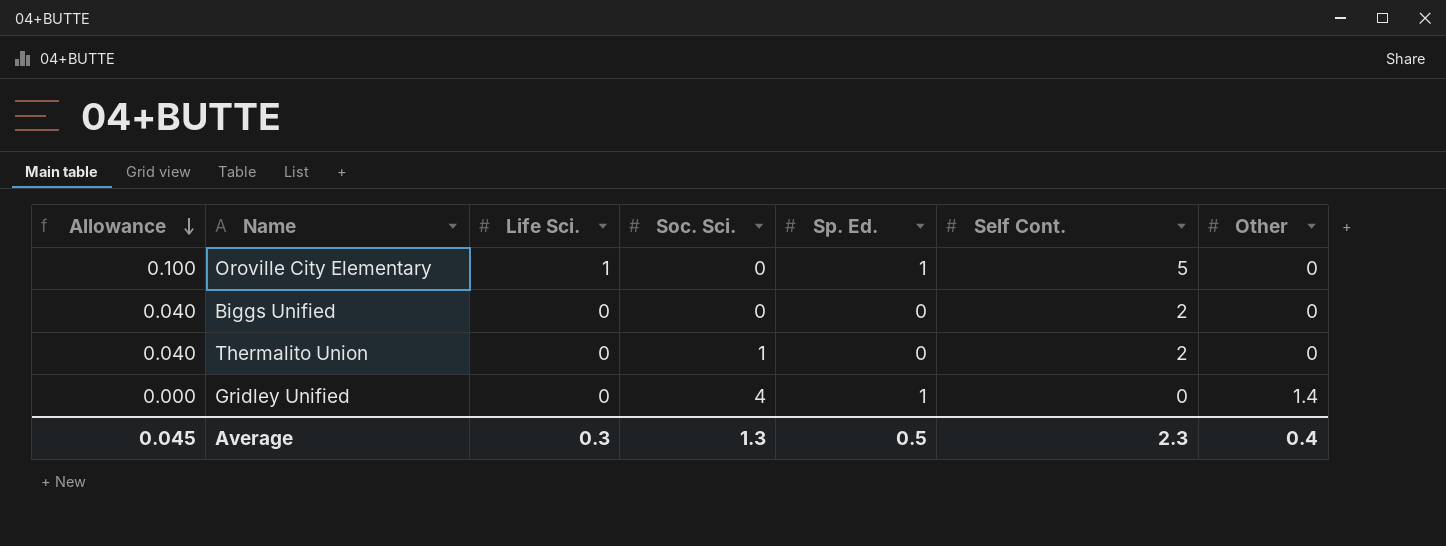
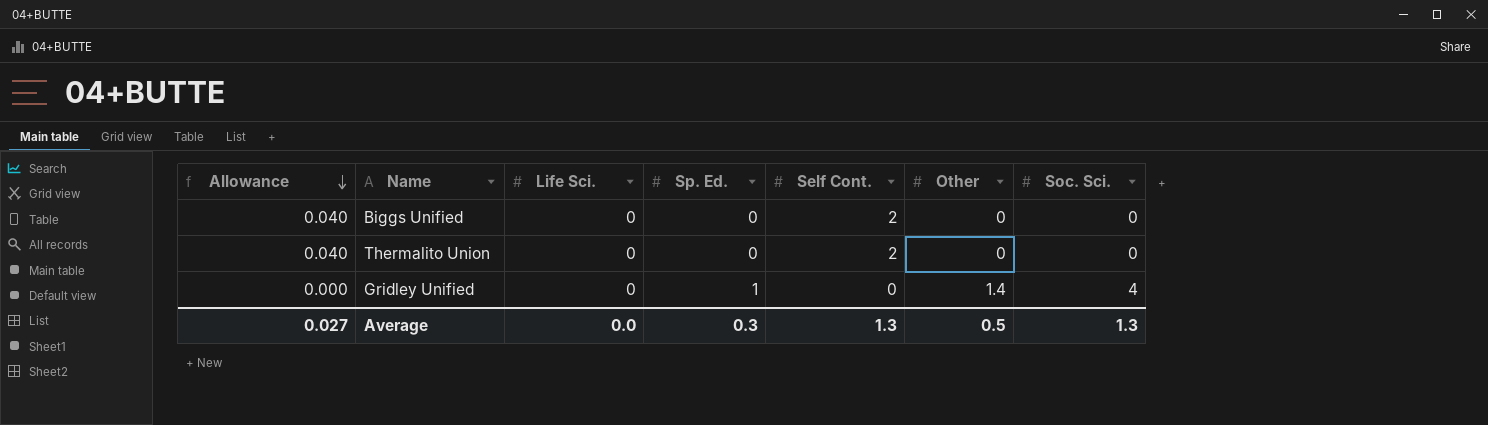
column Soc. Sci. | position: 4 -> 7
row Oroville City Elementary: 0.100 | 1 | 0 | 1 | 5 | 0 -> none
Thermalito Union | Soc. Sci.: 1 -> 0
Average | Allowance: 0.045 -> 0.027
Average | Life Sci.: 0.3 -> 0.0
Average | Sp. Ed.: 0.5 -> 0.3
Average | Self Cont.: 2.3 -> 1.3
Average | Other: 0.4 -> 0.5

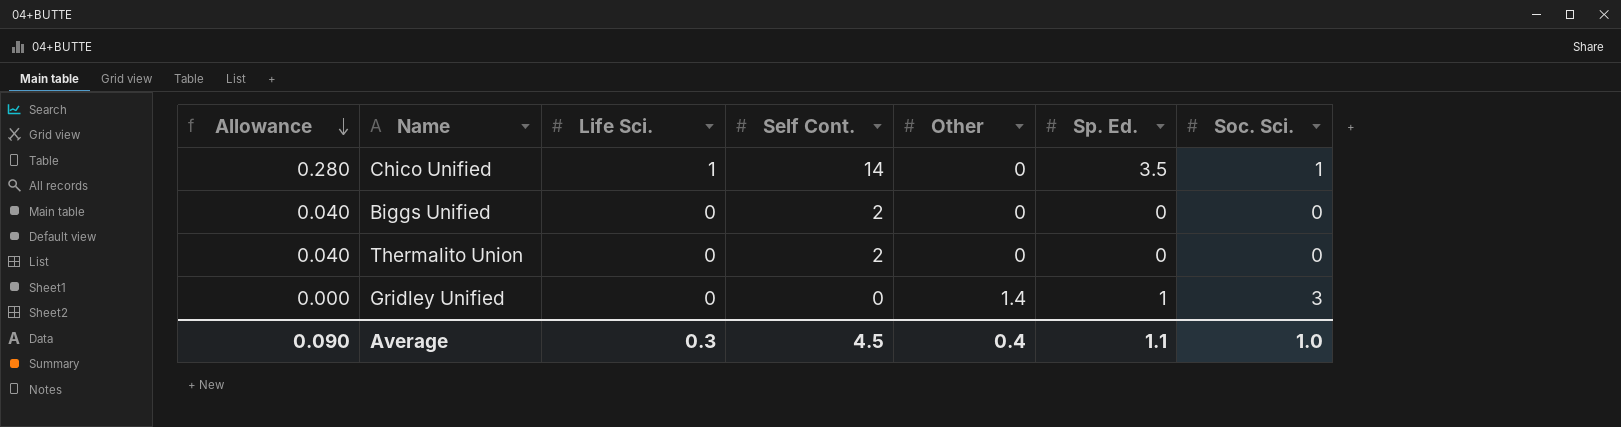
column Sp. Ed. | position: 4 -> 6
row Chico Unified: none -> 0.280 | 1 | 14 | 0 | 3.5 | 1
Gridley Unified | Soc. Sci.: 4 -> 3
Average | Allowance: 0.027 -> 0.090
Average | Life Sci.: 0.0 -> 0.3
Average | Self Cont.: 1.3 -> 4.5
Average | Other: 0.5 -> 0.4
Average | Sp. Ed.: 0.3 -> 1.1
Average | Soc. Sci.: 1.3 -> 1.0

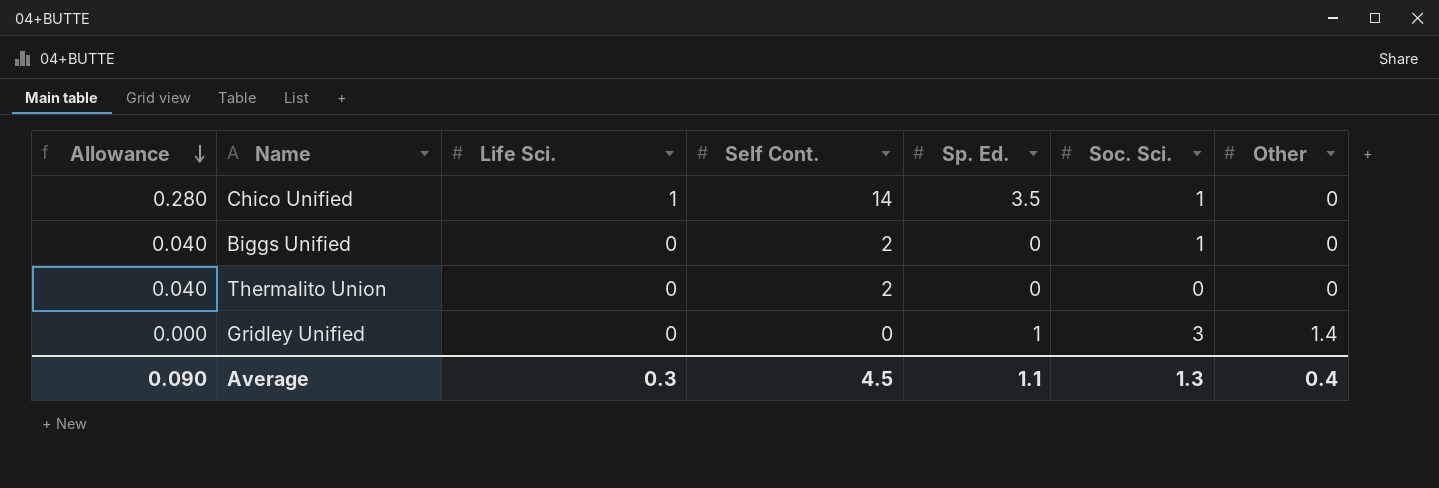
column Other | position: 5 -> 7
Biggs Unified | Soc. Sci.: 0 -> 1
Average | Soc. Sci.: 1.0 -> 1.3

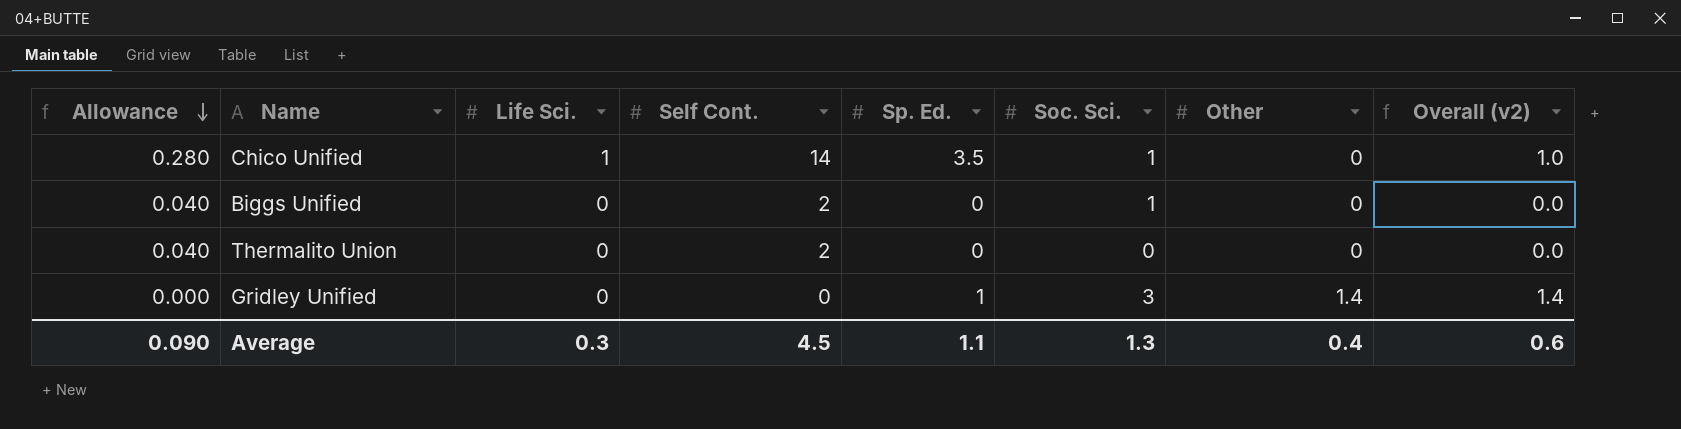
column Overall (v2) | formula: none -> [Life Sci.] + [Other]

